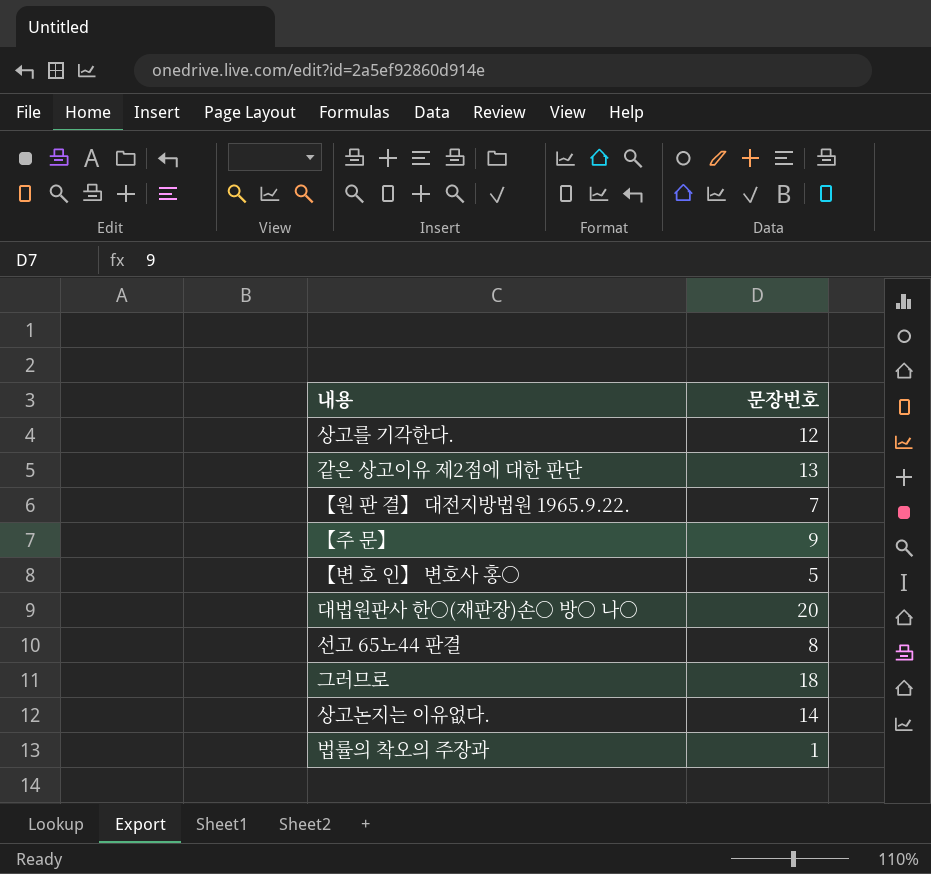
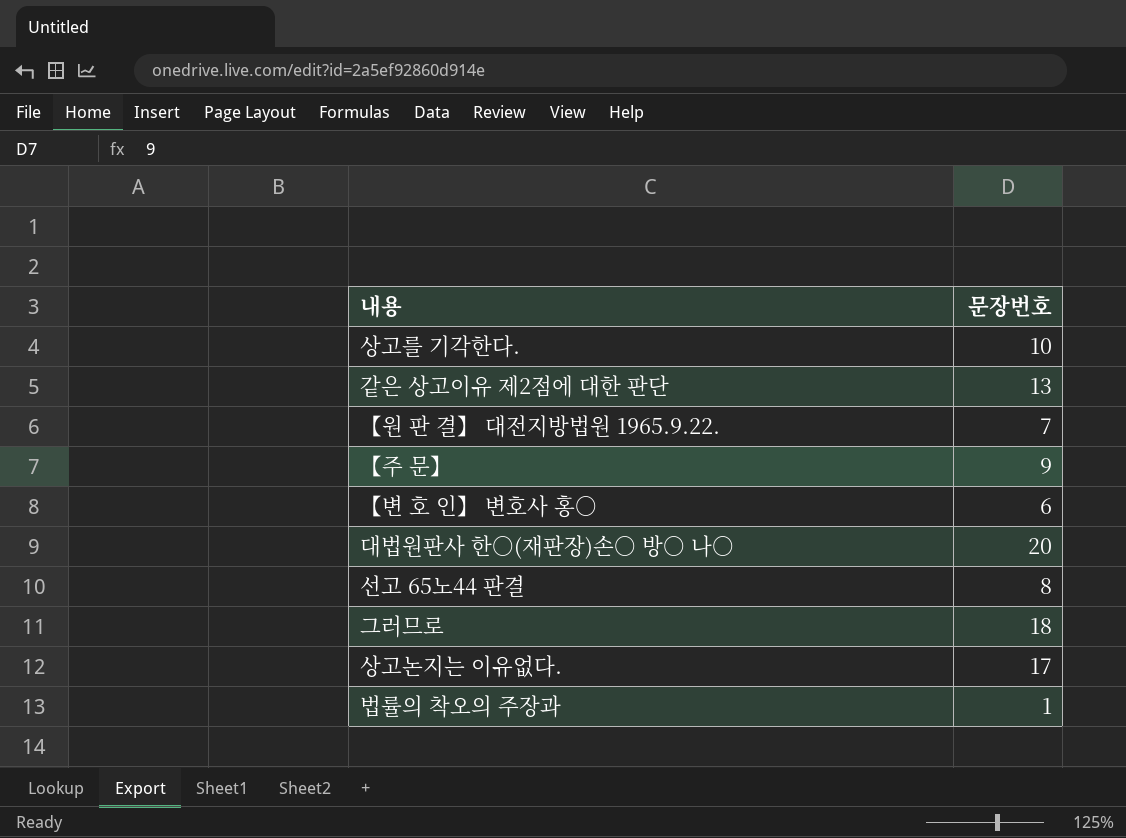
상고를 기각한다. | 문장번호: 12 -> 10
【변 호 인】 변호사 홍○ | 문장번호: 5 -> 6
상고논지는 이유없다. | 문장번호: 14 -> 17

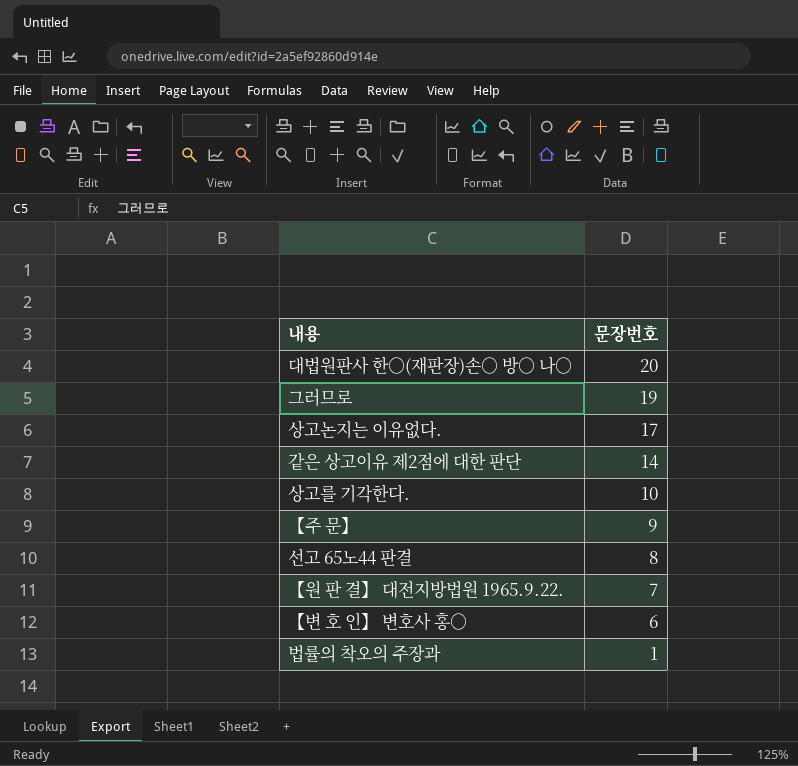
row order: none -> 문장번호 descending
그러므로 | 문장번호: 18 -> 19
같은 상고이유 제2점에 대한 판단 | 문장번호: 13 -> 14

